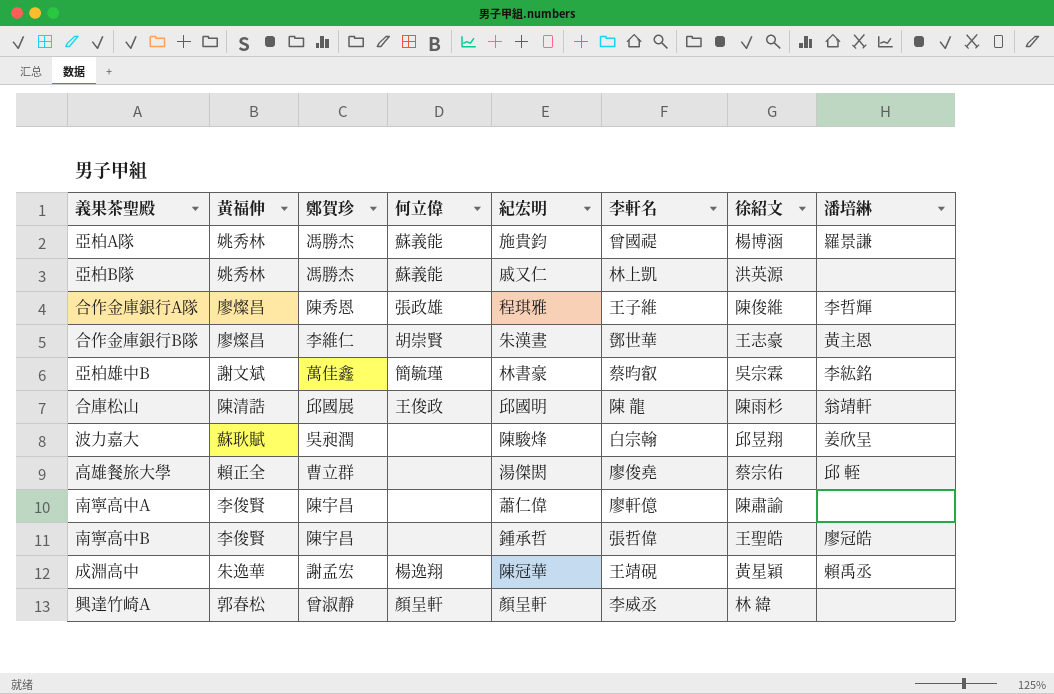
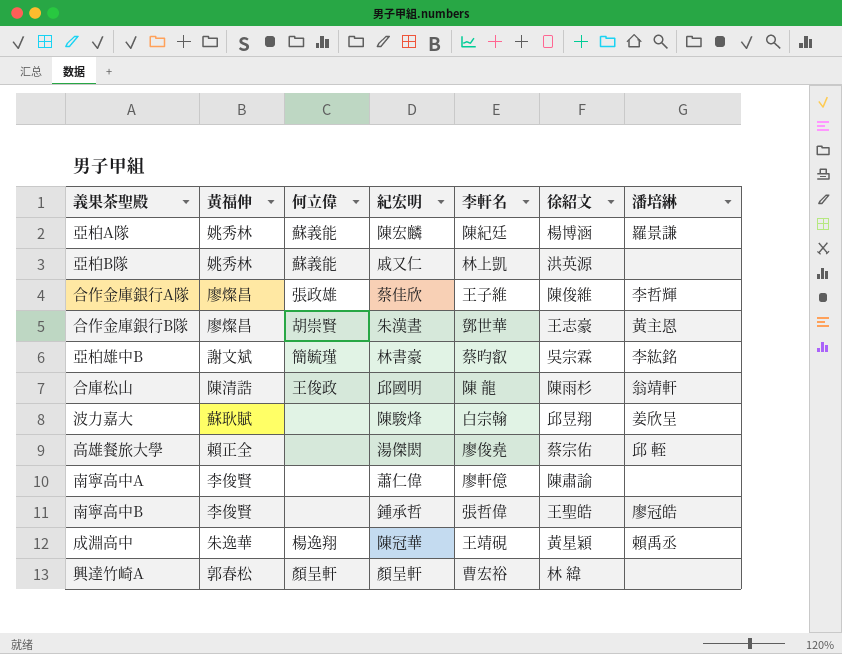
column 鄭賀珍 | position: 3 -> none
亞柏A隊 | 紀宏明: 施貴鈞 -> 陳宏麟
亞柏A隊 | 李軒名: 曾國禔 -> 陳紀廷
合作金庫銀行A隊 | 紀宏明: 程琪雅 -> 蔡佳欣
興達竹崎A | 李軒名: 李威丞 -> 曹宏裕

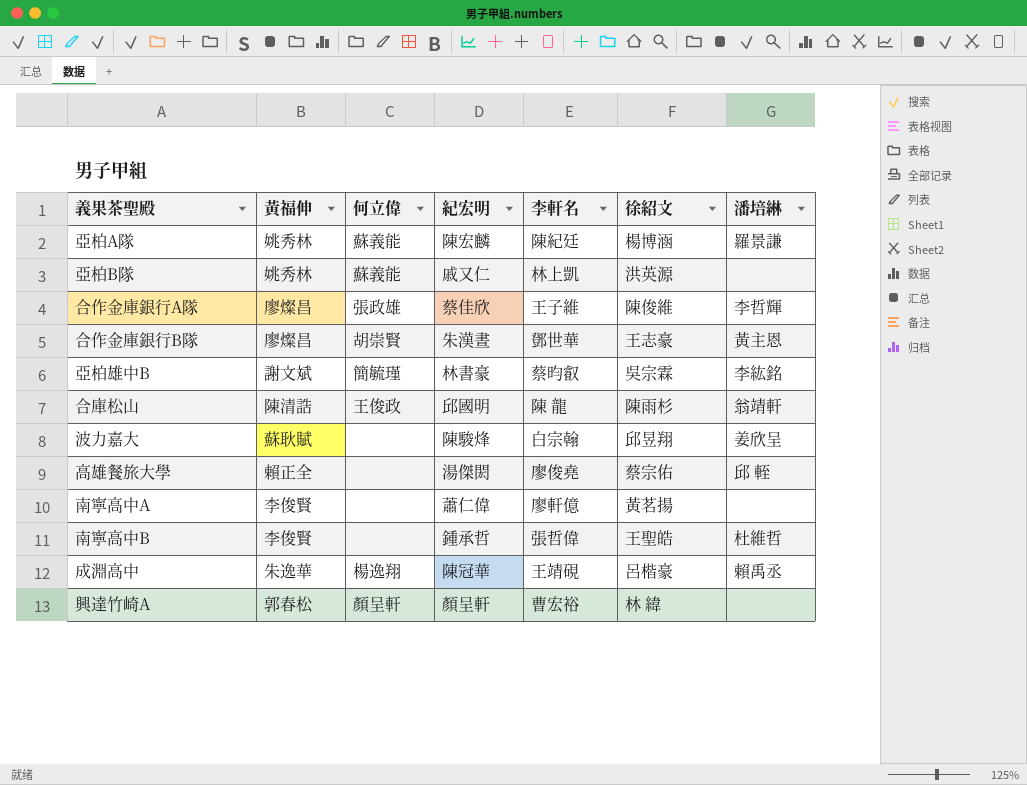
南寧高中A | 徐紹文: 陳肅諭 -> 黃茗揚
南寧高中B | 潘培綝: 廖冠皓 -> 杜維哲
成淵高中 | 徐紹文: 黃星穎 -> 呂楷豪

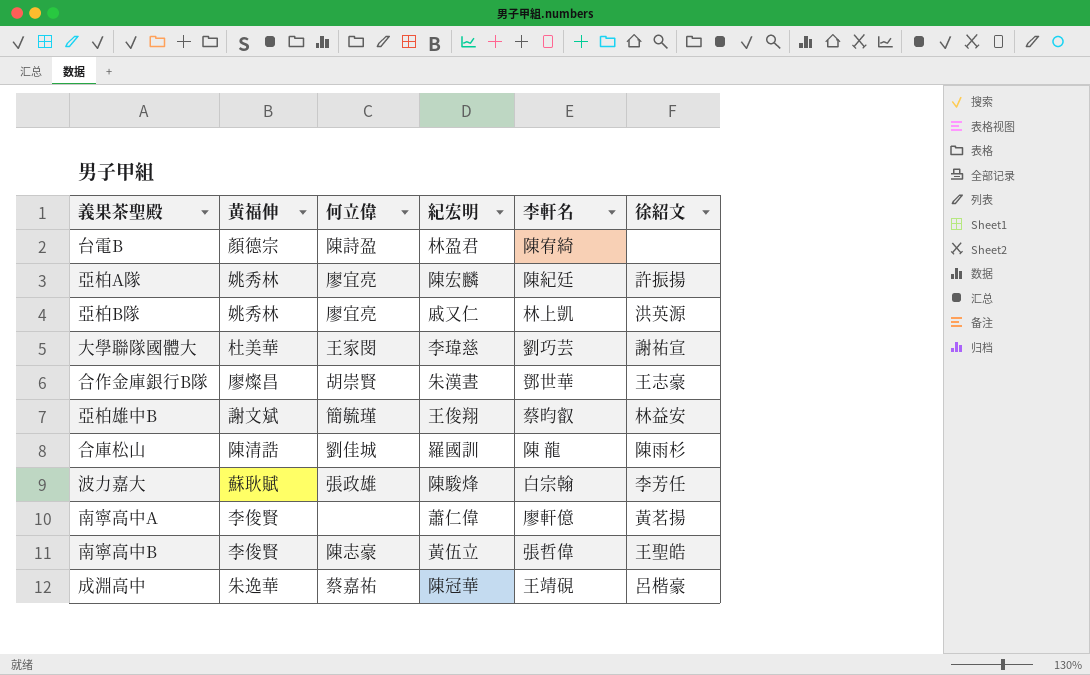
column 潘培綝 | position: 7 -> none
row 合作金庫銀行A隊: 廖燦昌 | 張政雄 | 蔡佳欣 | 王子維 | 陳俊維 | 李哲輝 -> none
row 高雄餐旅大學: 賴正全 | none | 湯傑閎 | 廖俊堯 | 蔡宗佑 | 邱 輊 -> none
row 興達竹崎A: 郭春松 | 顏呈軒 | 顏呈軒 | 曹宏裕 | 林 緯 | none -> none
row 台電B: none -> 顏德宗 | 陳詩盈 | 林盈君 | 陳宥綺 | none
亞柏A隊 | 何立偉: 蘇義能 -> 廖宜亮
亞柏A隊 | 徐紹文: 楊博涵 -> 許振揚
亞柏B隊 | 何立偉: 蘇義能 -> 廖宜亮
row 大學聯隊國體大: none -> 杜美華 | 王家閔 | 李瑋慈 | 劉巧芸 | 謝祐宣
亞柏雄中B | 紀宏明: 林書豪 -> 王俊翔
亞柏雄中B | 徐紹文: 吳宗霖 -> 林益安
合庫松山 | 何立偉: 王俊政 -> 劉佳城
合庫松山 | 紀宏明: 邱國明 -> 羅國訓
波力嘉大 | 何立偉: none -> 張政雄
波力嘉大 | 徐紹文: 邱昱翔 -> 李芳任
南寧高中B | 何立偉: none -> 陳志豪
南寧高中B | 紀宏明: 鍾承哲 -> 黃伍立
成淵高中 | 何立偉: 楊逸翔 -> 蔡嘉祐

